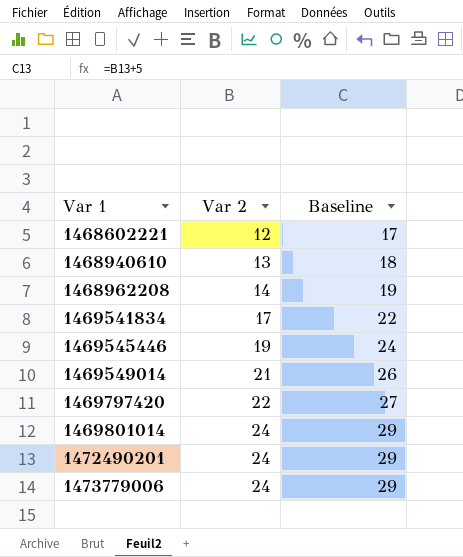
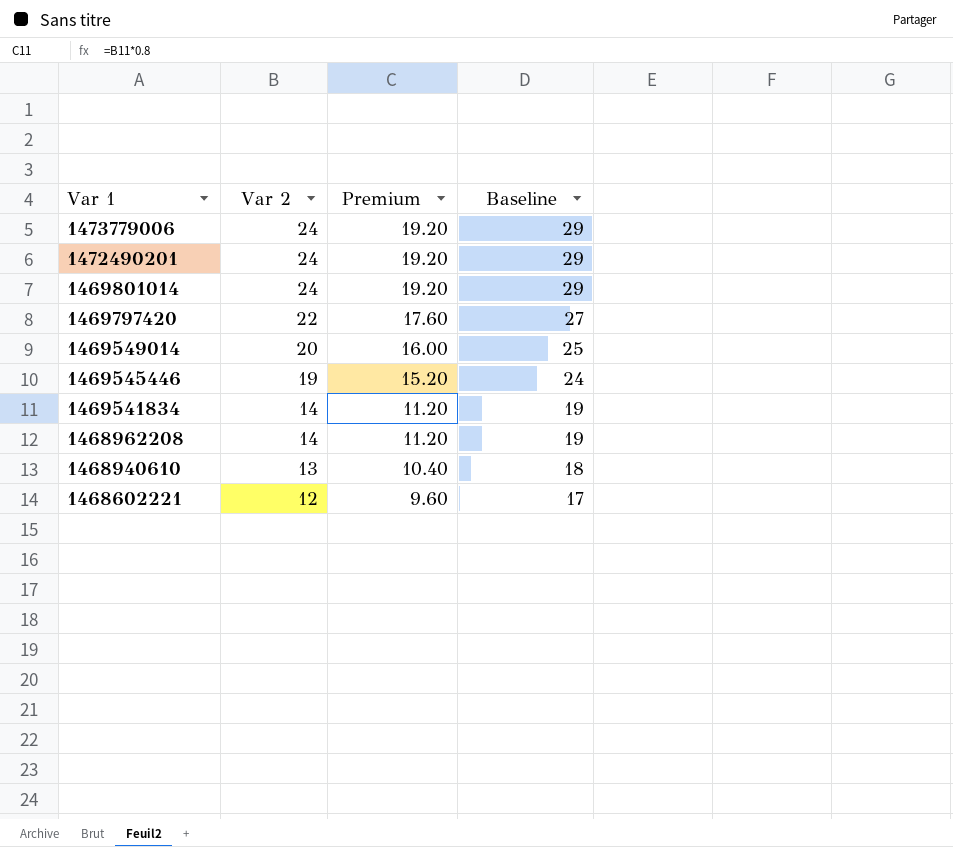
row order: Var 1 ascending -> Var 1 descending
column Premium | formula: none -> [Var 2] * 0.8
1469549014 | Var 2: 21 -> 20
1469549014 | Baseline: 26 -> 25
1469541834 | Var 2: 17 -> 14
1469541834 | Baseline: 22 -> 19

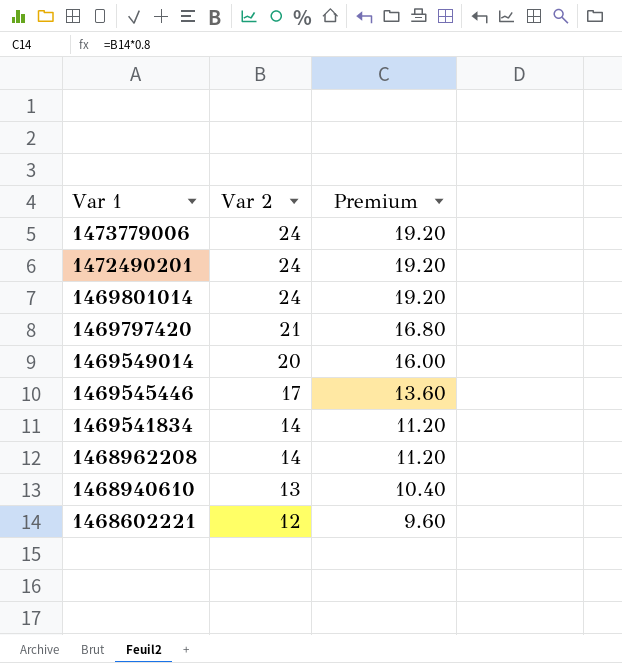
column Baseline | formula: [Var 2] + 5 -> none
1469797420 | Var 2: 22 -> 21
1469797420 | Premium: 17.60 -> 16.80
1469545446 | Var 2: 19 -> 17
1469545446 | Premium: 15.20 -> 13.60

